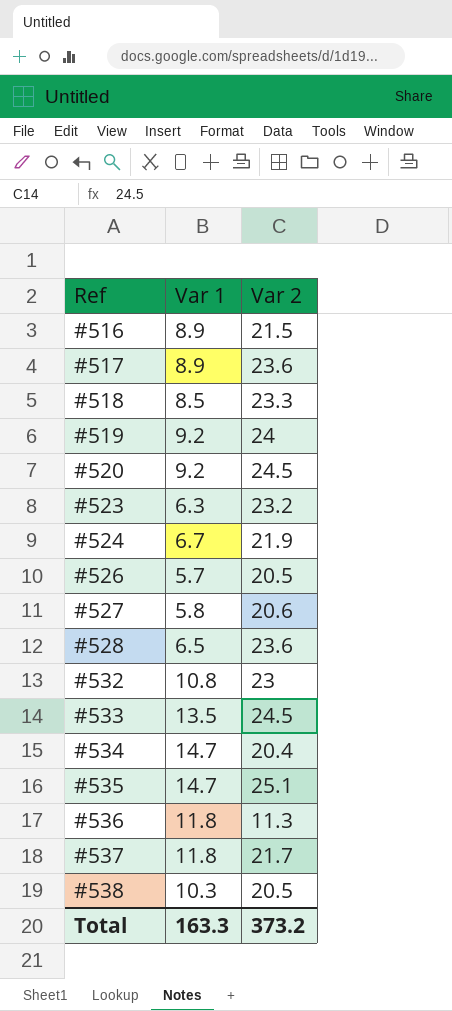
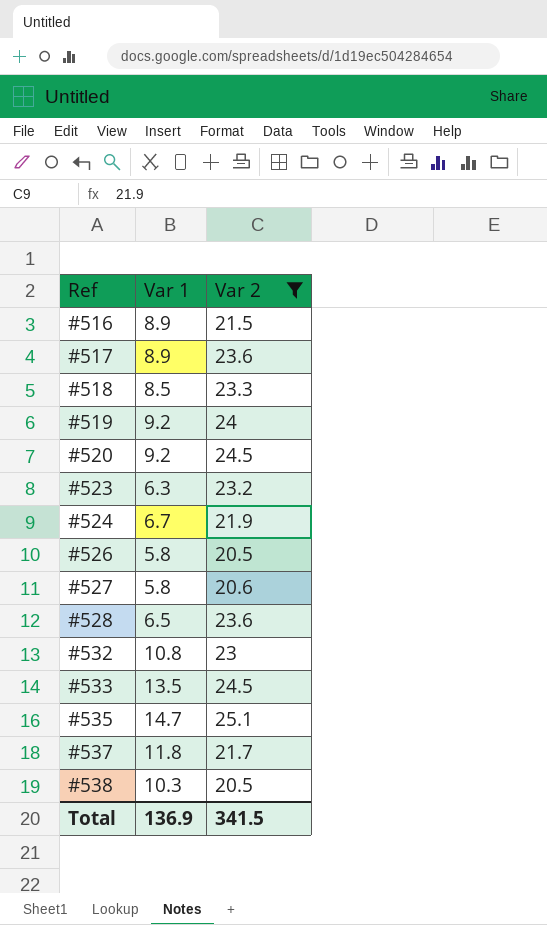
filter: none -> Var 2 >= 20.5
#526 | Var 1: 5.7 -> 5.8
Total | Var 1: 163.3 -> 136.9
Total | Var 2: 373.2 -> 341.5

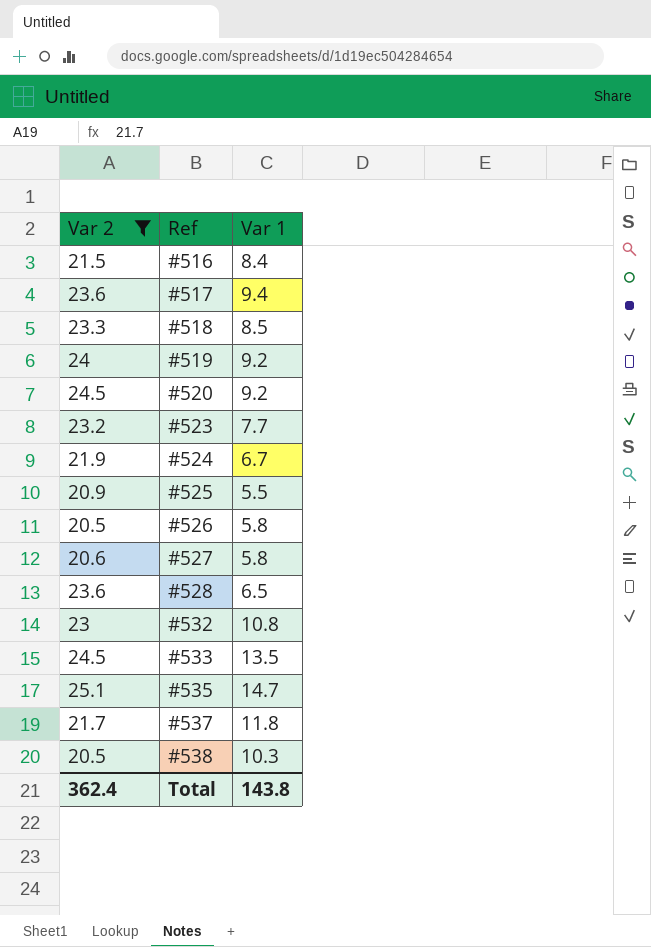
column Var 2 | position: 3 -> 1
#516 | Var 1: 8.9 -> 8.4
#517 | Var 1: 8.9 -> 9.4
#523 | Var 1: 6.3 -> 7.7
row #525: none -> 20.9 | 5.5
Total | Var 2: 341.5 -> 362.4
Total | Var 1: 136.9 -> 143.8

